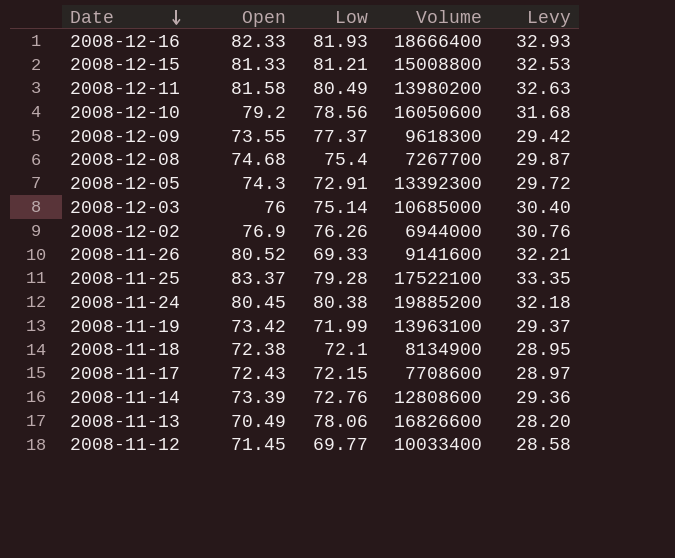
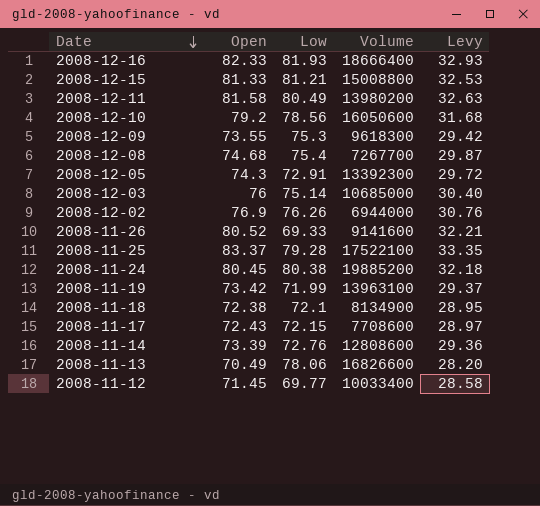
2008-12-09 | Low: 77.37 -> 75.3

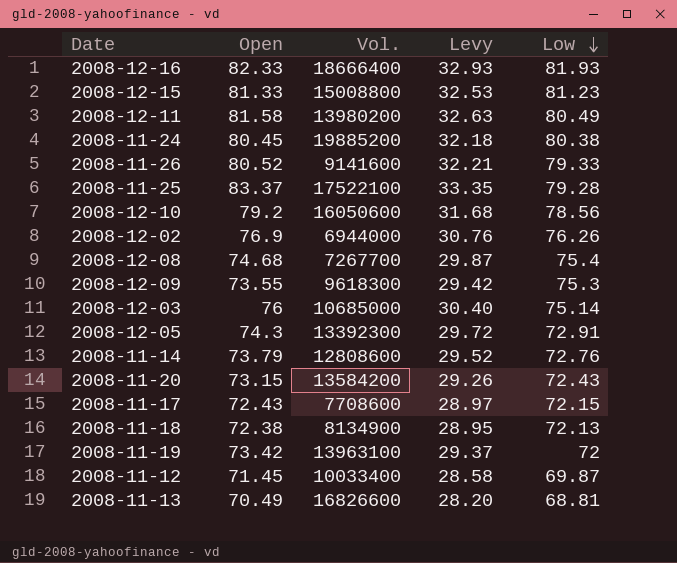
row order: Date descending -> Low descending
column name: Volume -> Vol.
column Low | position: 3 -> 5
2008-12-15 | Low: 81.21 -> 81.23
2008-11-26 | Low: 69.33 -> 79.33
2008-11-14 | Open: 73.39 -> 73.79
2008-11-14 | Levy: 29.36 -> 29.52
row 2008-11-20: none -> 73.15 | 13584200 | 29.26 | 72.43
2008-11-18 | Low: 72.1 -> 72.13
2008-11-19 | Low: 71.99 -> 72
2008-11-12 | Low: 69.77 -> 69.87
2008-11-13 | Low: 78.06 -> 68.81

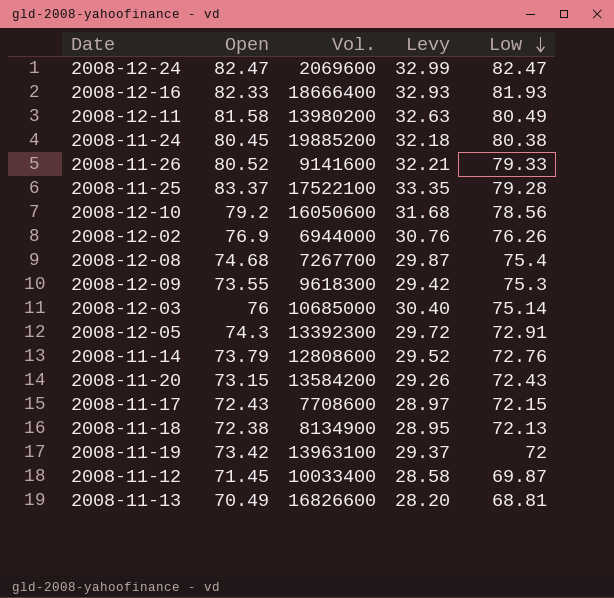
row 2008-12-15: 81.33 | 15008800 | 32.53 | 81.23 -> none
row 2008-12-24: none -> 82.47 | 2069600 | 32.99 | 82.47

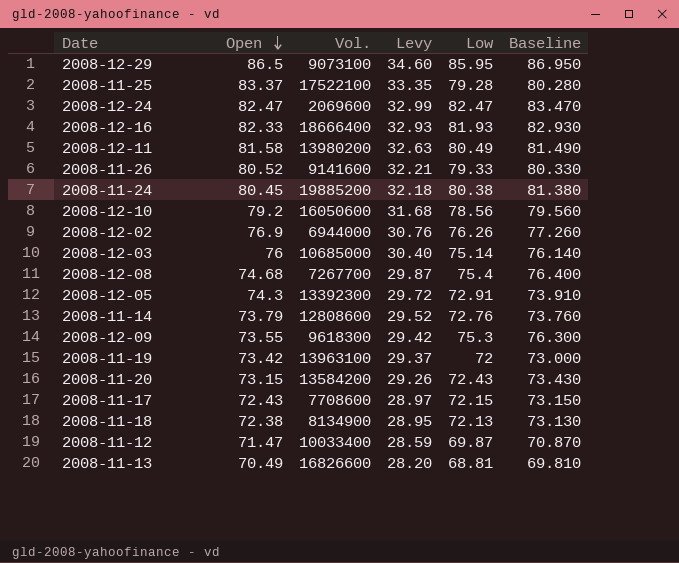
row order: Low descending -> Open descending
column Baseline | formula: none -> [Low] + 1
row 2008-12-29: none -> 86.5 | 9073100 | 34.60 | 85.95 | 86.950
2008-11-12 | Open: 71.45 -> 71.47
2008-11-12 | Levy: 28.58 -> 28.59

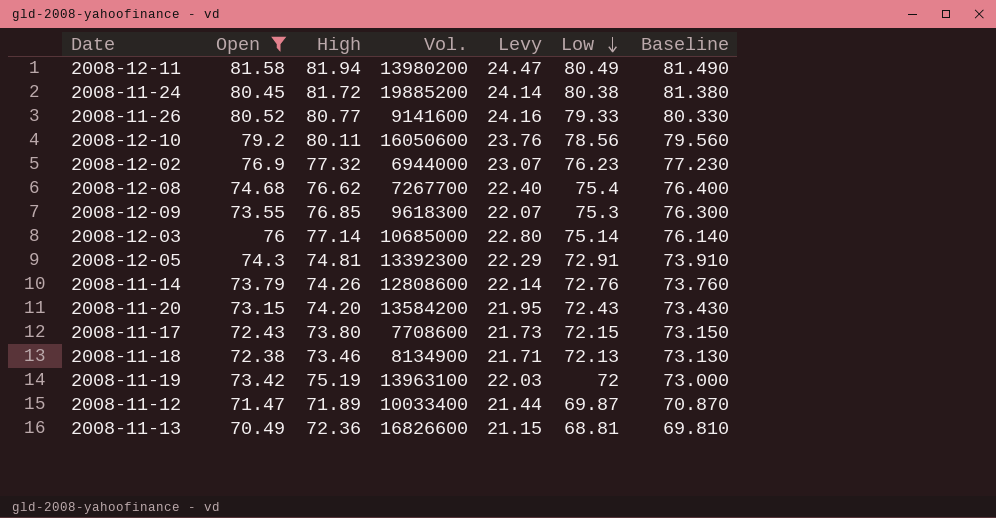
filter: none -> Open <= 81.58
row order: Open descending -> Low descending
column High | position: none -> 3
column Levy | formula: [Open] * 0.4 -> [Open] * 0.3
2008-12-02 | Low: 76.26 -> 76.23
2008-12-02 | Baseline: 77.260 -> 77.230

